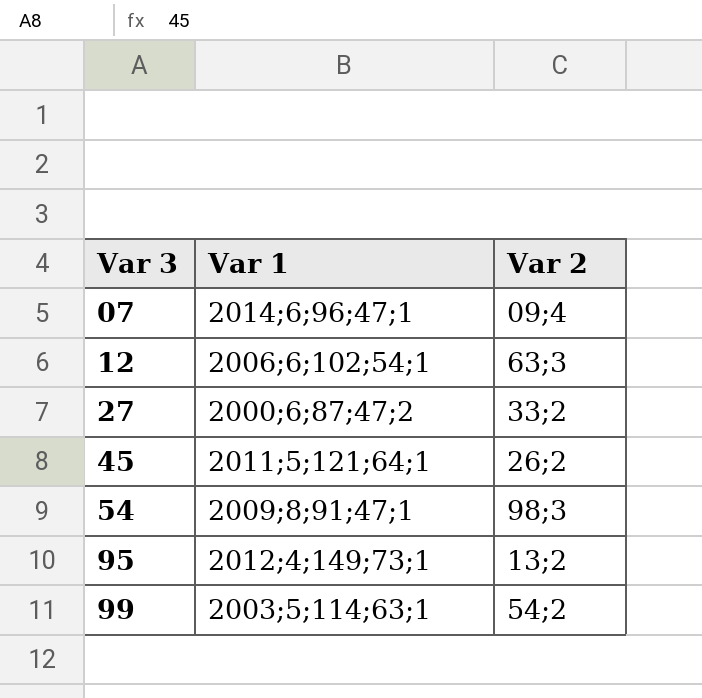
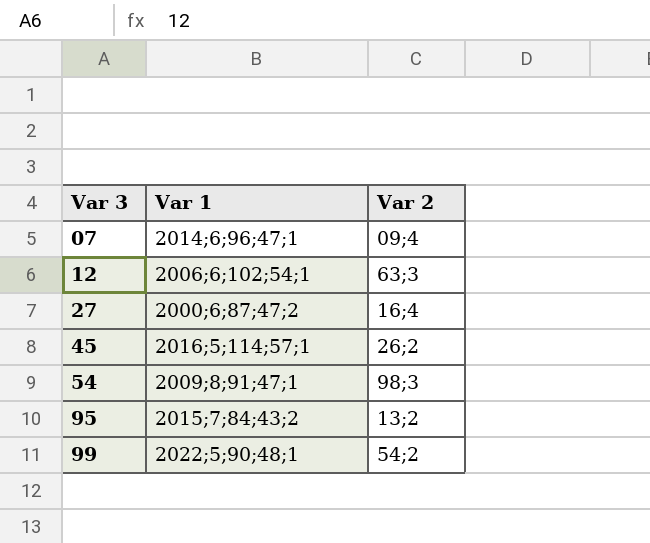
27 | Var 2: 33;2 -> 16;4
45 | Var 1: 2011;5;121;64;1 -> 2016;5;114;57;1
95 | Var 1: 2012;4;149;73;1 -> 2015;7;84;43;2
99 | Var 1: 2003;5;114;63;1 -> 2022;5;90;48;1

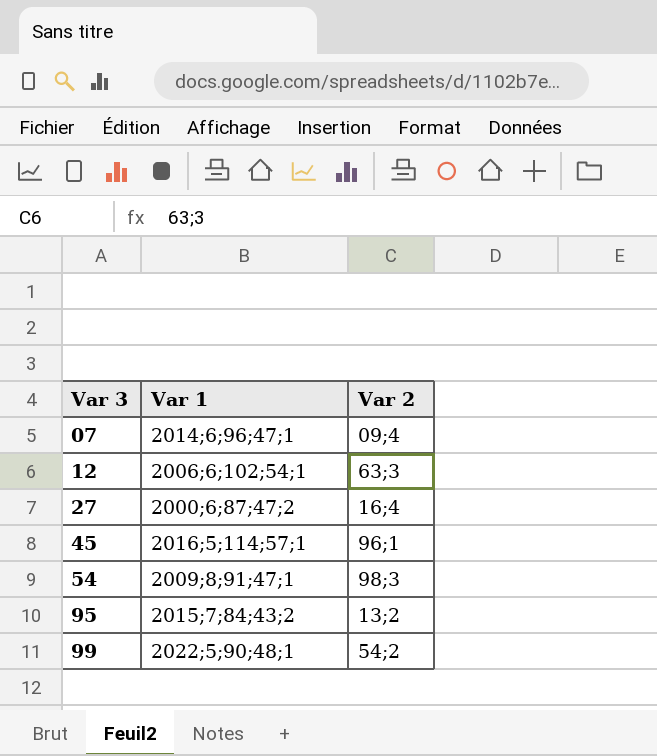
45 | Var 2: 26;2 -> 96;1

